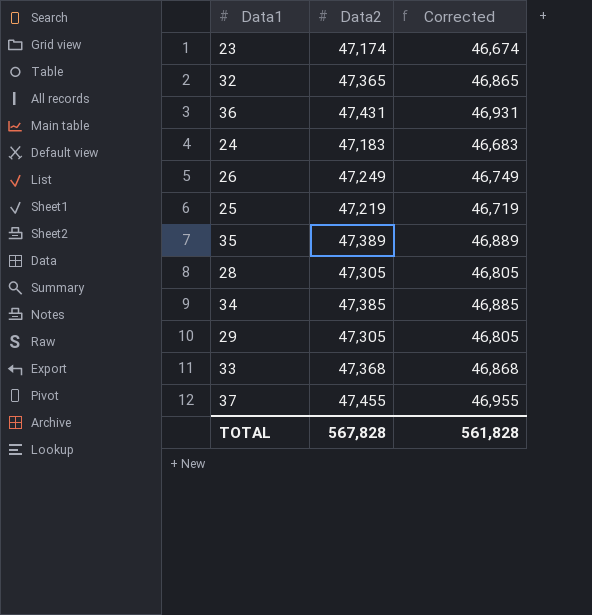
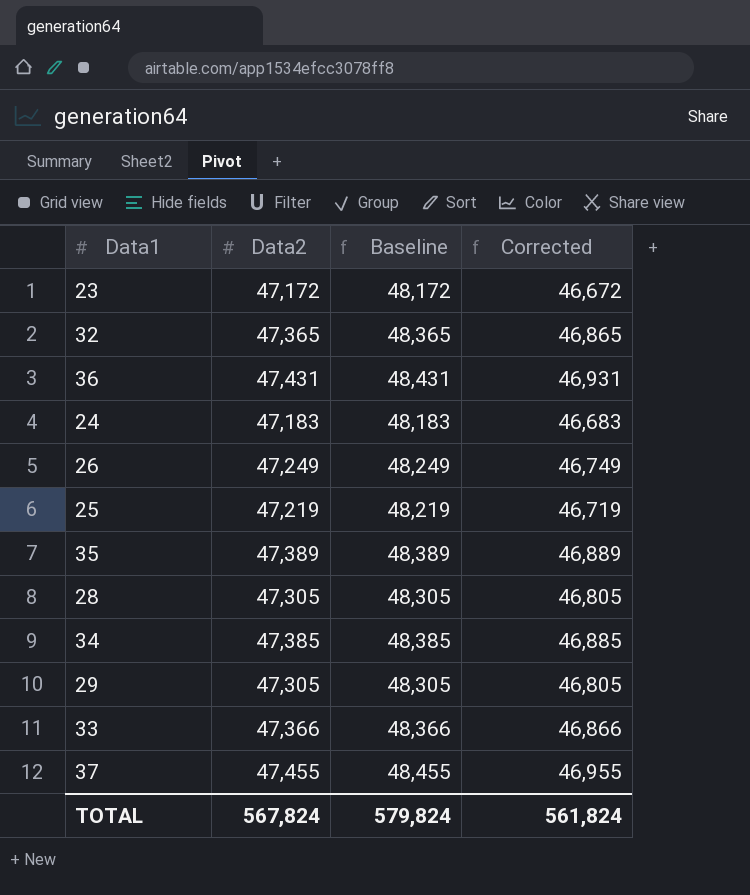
column Baseline | formula: none -> [Data2] + 1000
23 | Data2: 47,174 -> 47,172
23 | Corrected: 46,674 -> 46,672
33 | Data2: 47,368 -> 47,366
33 | Corrected: 46,868 -> 46,866
TOTAL | Data2: 567,828 -> 567,824
TOTAL | Corrected: 561,828 -> 561,824

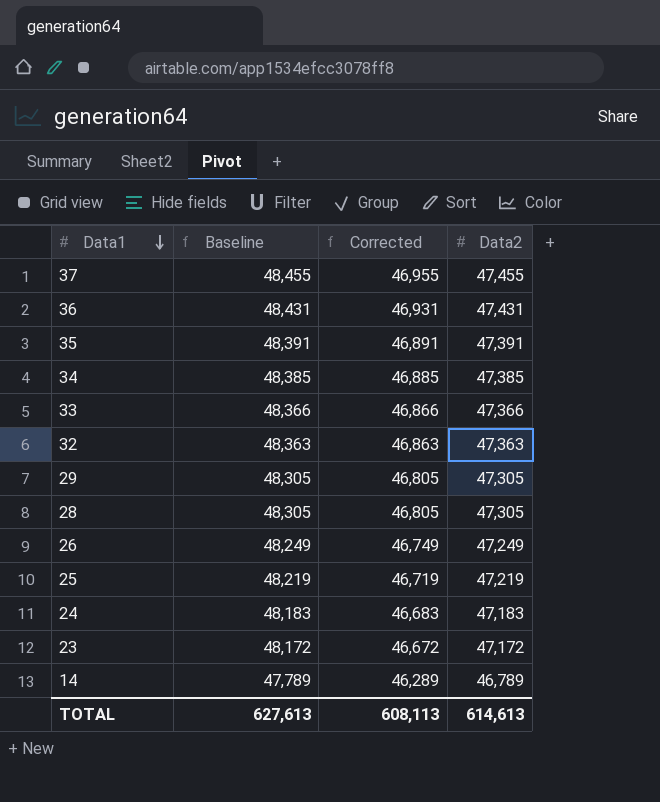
row order: none -> Data1 descending
column Data2 | position: 2 -> 4
35 | Baseline: 48,389 -> 48,391
35 | Corrected: 46,889 -> 46,891
35 | Data2: 47,389 -> 47,391
32 | Baseline: 48,365 -> 48,363
32 | Corrected: 46,865 -> 46,863
32 | Data2: 47,365 -> 47,363
row 14: none -> 47,789 | 46,289 | 46,789
TOTAL | Baseline: 579,824 -> 627,613
TOTAL | Corrected: 561,824 -> 608,113
TOTAL | Data2: 567,824 -> 614,613

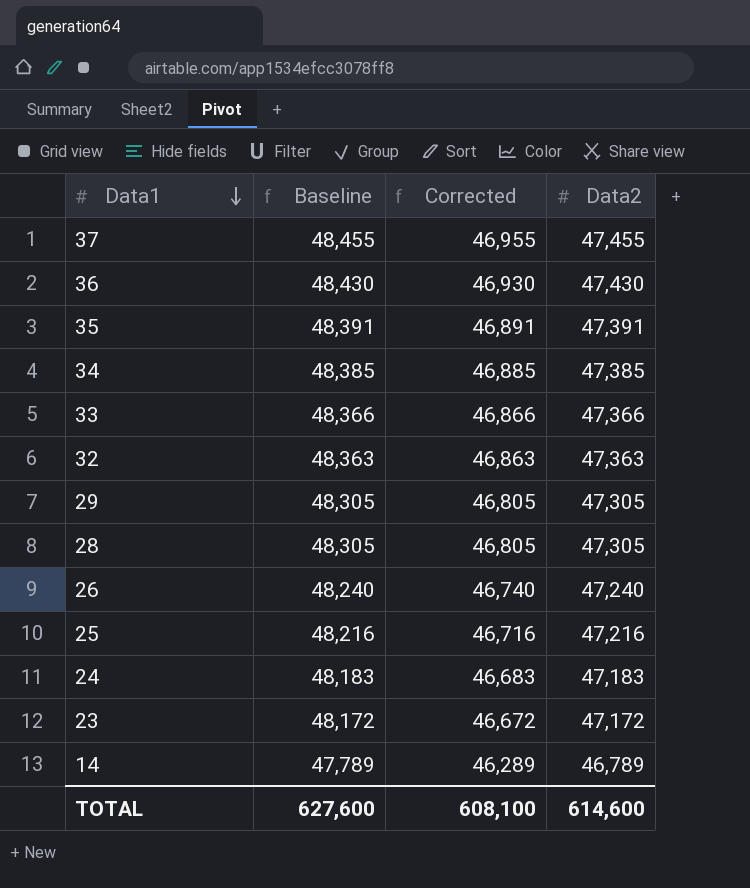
36 | Baseline: 48,431 -> 48,430
36 | Corrected: 46,931 -> 46,930
36 | Data2: 47,431 -> 47,430
26 | Baseline: 48,249 -> 48,240
26 | Corrected: 46,749 -> 46,740
26 | Data2: 47,249 -> 47,240
25 | Baseline: 48,219 -> 48,216
25 | Corrected: 46,719 -> 46,716
25 | Data2: 47,219 -> 47,216
TOTAL | Baseline: 627,613 -> 627,600
TOTAL | Corrected: 608,113 -> 608,100
TOTAL | Data2: 614,613 -> 614,600

